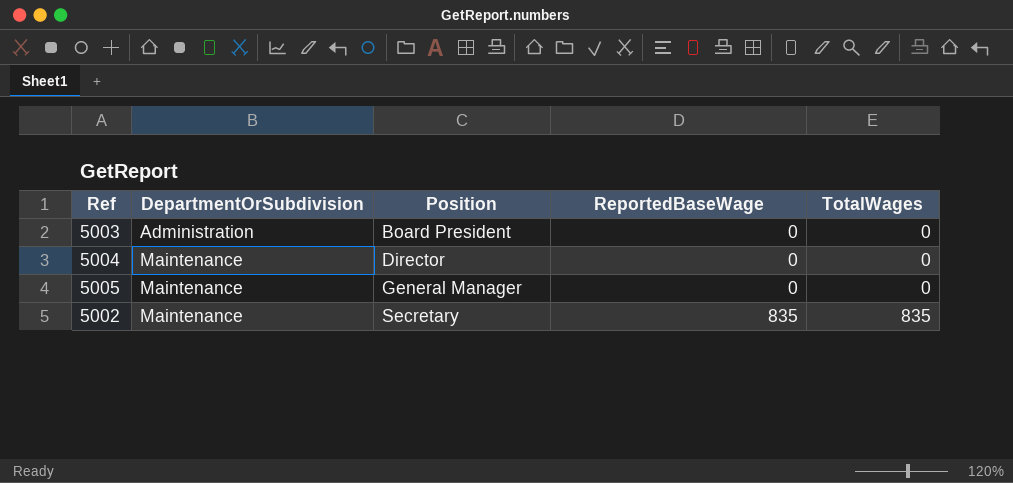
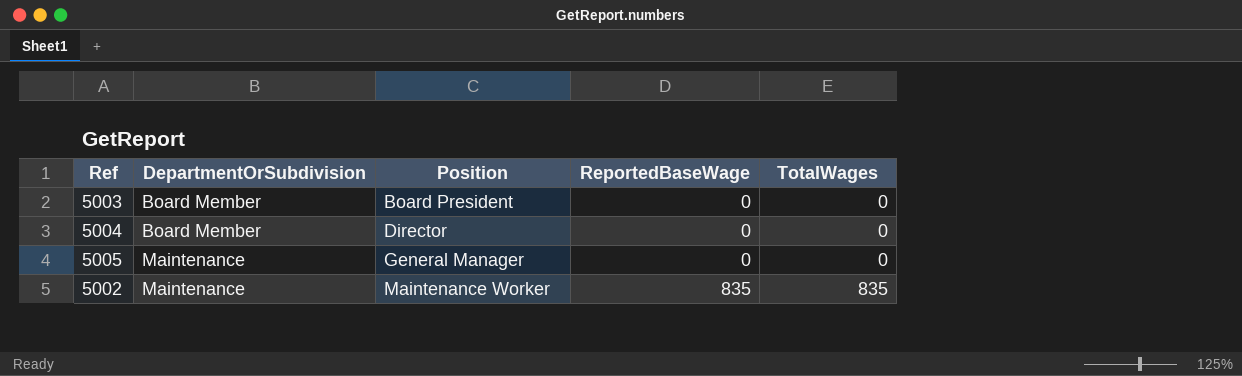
5003 | DepartmentOrSubdivision: Administration -> Board Member
5004 | DepartmentOrSubdivision: Maintenance -> Board Member
5002 | Position: Secretary -> Maintenance Worker

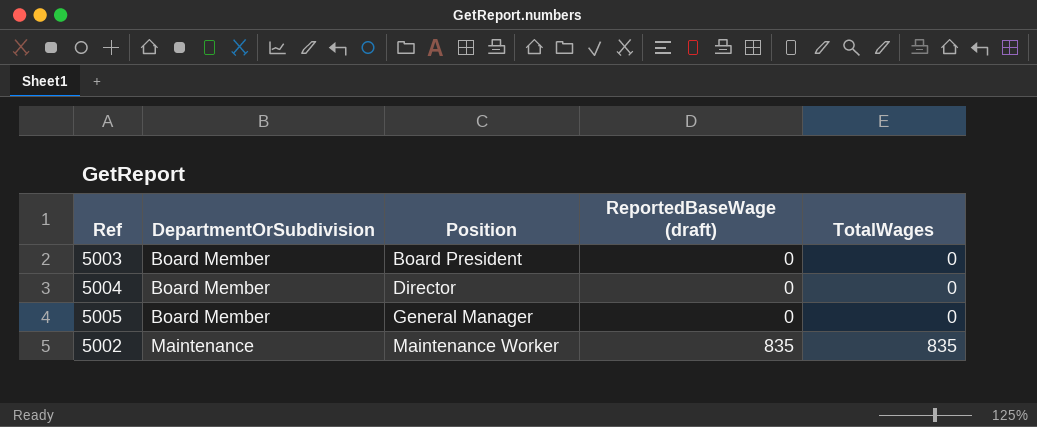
column name: ReportedBaseWage -> ReportedBaseWage (draft)
5005 | DepartmentOrSubdivision: Maintenance -> Board Member

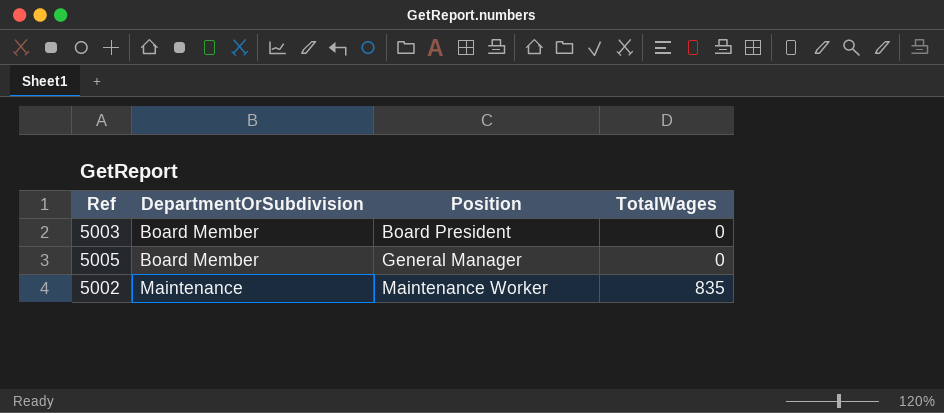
column ReportedBaseWage (draft) | position: 4 -> none
row 5004: Board Member | Director | 0 | 0 -> none

